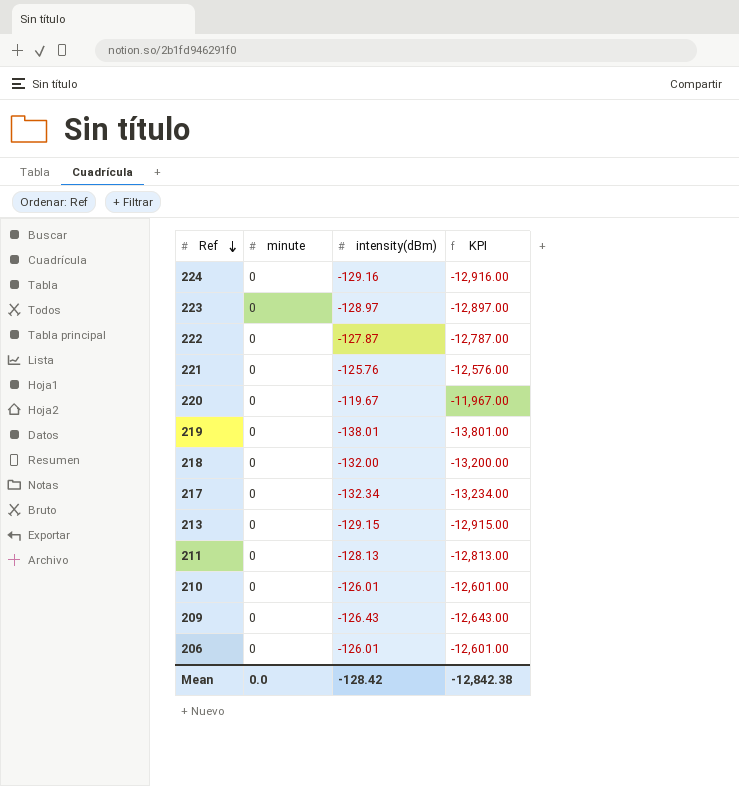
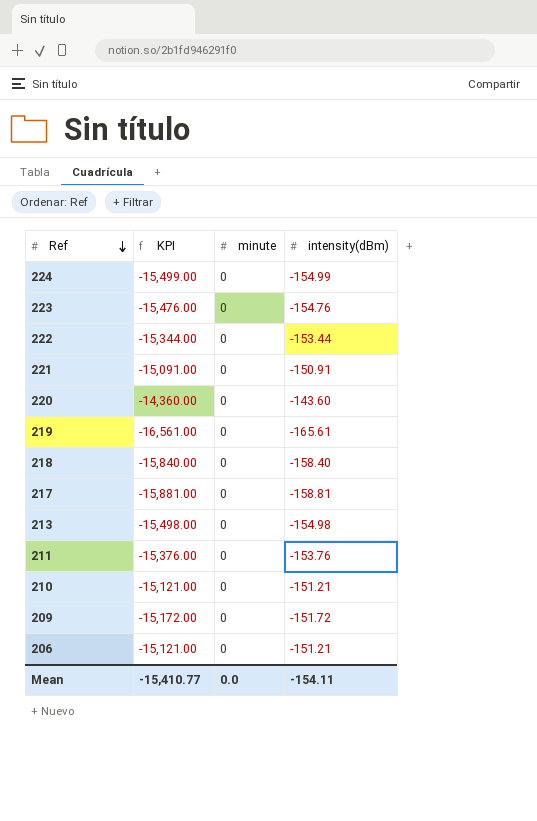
column KPI | position: 4 -> 2
224 | KPI: -12,916.00 -> -15,499.00
224 | intensity(dBm): -129.16 -> -154.99
223 | KPI: -12,897.00 -> -15,476.00
223 | intensity(dBm): -128.97 -> -154.76
222 | KPI: -12,787.00 -> -15,344.00
222 | intensity(dBm): -127.87 -> -153.44
221 | KPI: -12,576.00 -> -15,091.00
221 | intensity(dBm): -125.76 -> -150.91
220 | KPI: -11,967.00 -> -14,360.00
220 | intensity(dBm): -119.67 -> -143.60
219 | KPI: -13,801.00 -> -16,561.00
219 | intensity(dBm): -138.01 -> -165.61
218 | KPI: -13,200.00 -> -15,840.00
218 | intensity(dBm): -132.00 -> -158.40
217 | KPI: -13,234.00 -> -15,881.00
217 | intensity(dBm): -132.34 -> -158.81
213 | KPI: -12,915.00 -> -15,498.00
213 | intensity(dBm): -129.15 -> -154.98
211 | KPI: -12,813.00 -> -15,376.00
211 | intensity(dBm): -128.13 -> -153.76
210 | KPI: -12,601.00 -> -15,121.00
210 | intensity(dBm): -126.01 -> -151.21
209 | KPI: -12,643.00 -> -15,172.00
209 | intensity(dBm): -126.43 -> -151.72
206 | KPI: -12,601.00 -> -15,121.00
206 | intensity(dBm): -126.01 -> -151.21
Mean | KPI: -12,842.38 -> -15,410.77
Mean | intensity(dBm): -128.42 -> -154.11

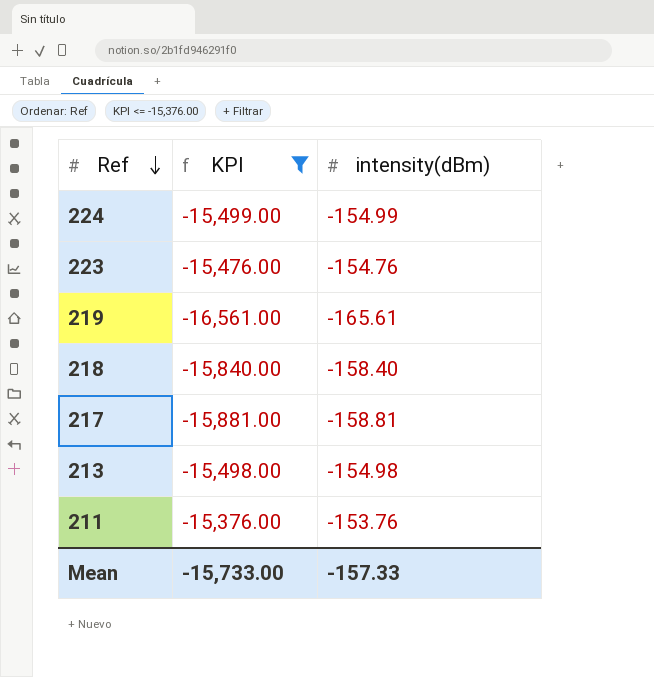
filter: none -> KPI <= -15,376.00
column minute | position: 3 -> none
Mean | KPI: -15,410.77 -> -15,733.00
Mean | intensity(dBm): -154.11 -> -157.33

